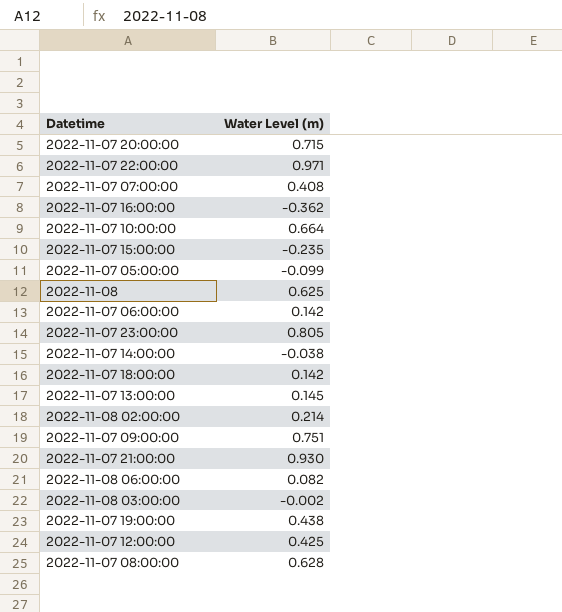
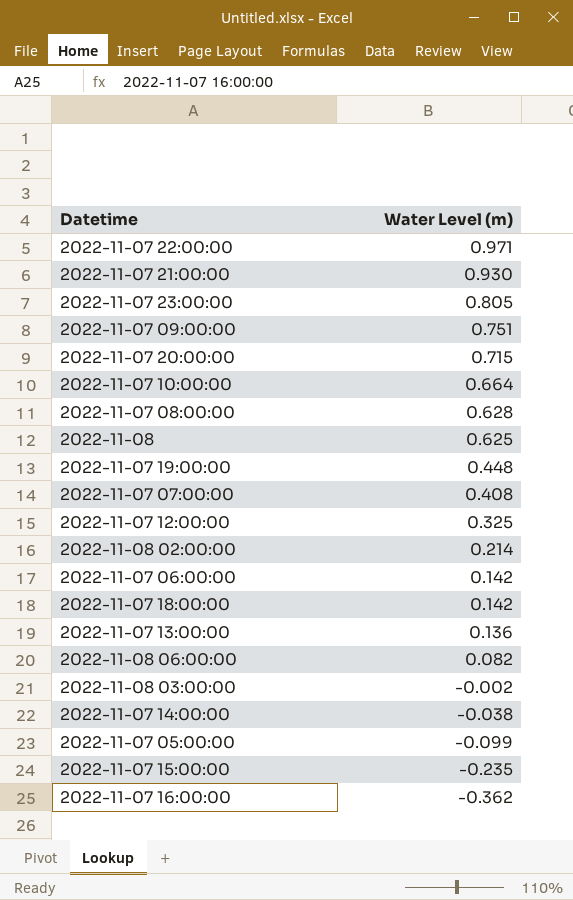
row order: none -> Water Level (m) descending
2022-11-07 19:00:00 | Water Level (m): 0.438 -> 0.448
2022-11-07 12:00:00 | Water Level (m): 0.425 -> 0.325
2022-11-07 13:00:00 | Water Level (m): 0.145 -> 0.136

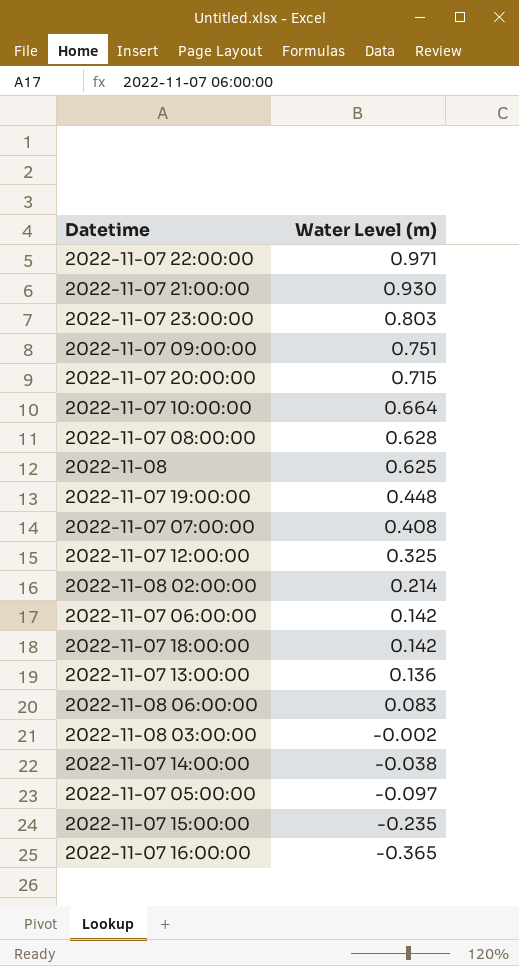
2022-11-07 23:00:00 | Water Level (m): 0.805 -> 0.803
2022-11-08 06:00:00 | Water Level (m): 0.082 -> 0.083
2022-11-07 05:00:00 | Water Level (m): -0.099 -> -0.097
2022-11-07 16:00:00 | Water Level (m): -0.362 -> -0.365

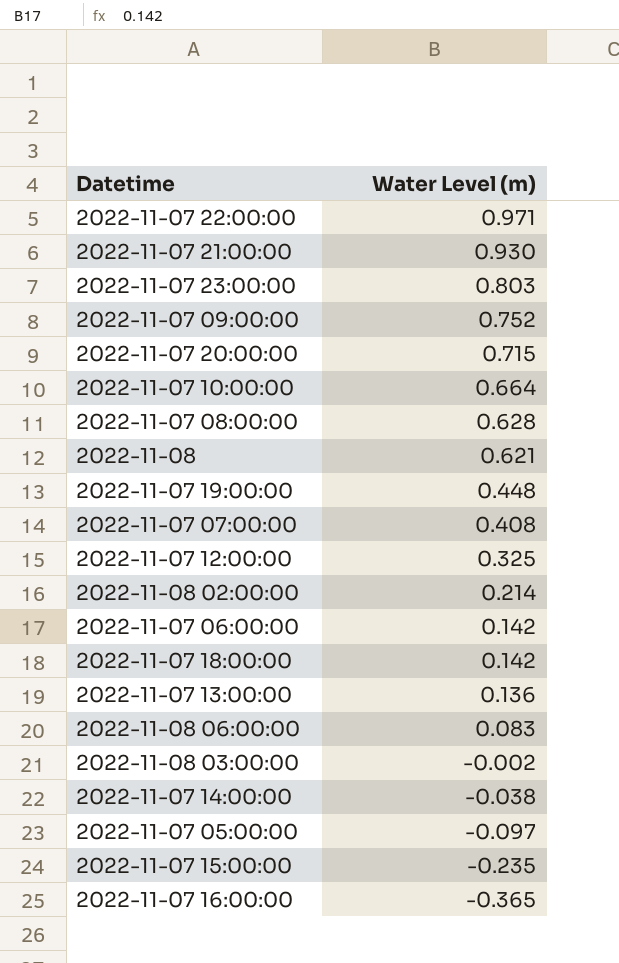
2022-11-07 09:00:00 | Water Level (m): 0.751 -> 0.752
2022-11-08 | Water Level (m): 0.625 -> 0.621

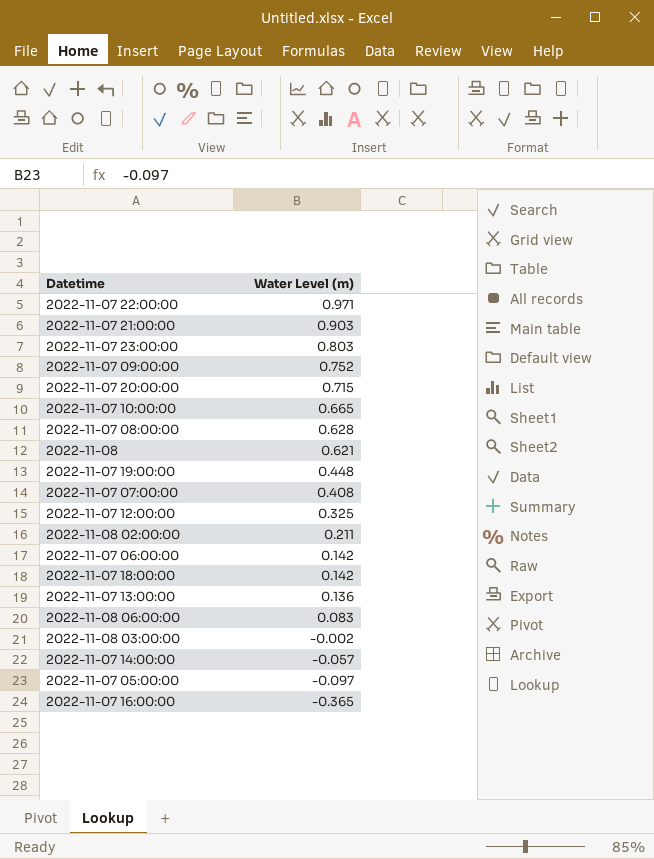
row 2022-11-07 15:00:00: -0.235 -> none
2022-11-07 21:00:00 | Water Level (m): 0.930 -> 0.903
2022-11-07 10:00:00 | Water Level (m): 0.664 -> 0.665
2022-11-08 02:00:00 | Water Level (m): 0.214 -> 0.211
2022-11-07 14:00:00 | Water Level (m): -0.038 -> -0.057

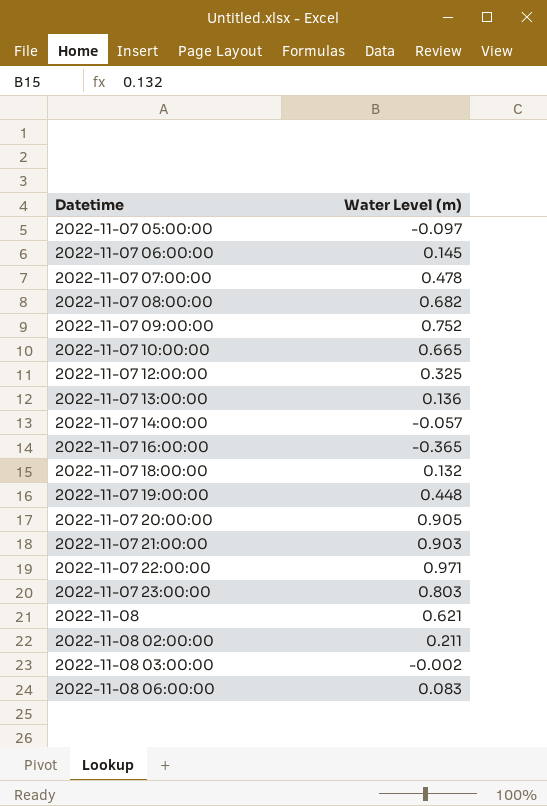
row order: Water Level (m) descending -> Datetime ascending
2022-11-07 06:00:00 | Water Level (m): 0.142 -> 0.145
2022-11-07 07:00:00 | Water Level (m): 0.408 -> 0.478
2022-11-07 08:00:00 | Water Level (m): 0.628 -> 0.682
2022-11-07 18:00:00 | Water Level (m): 0.142 -> 0.132
2022-11-07 20:00:00 | Water Level (m): 0.715 -> 0.905

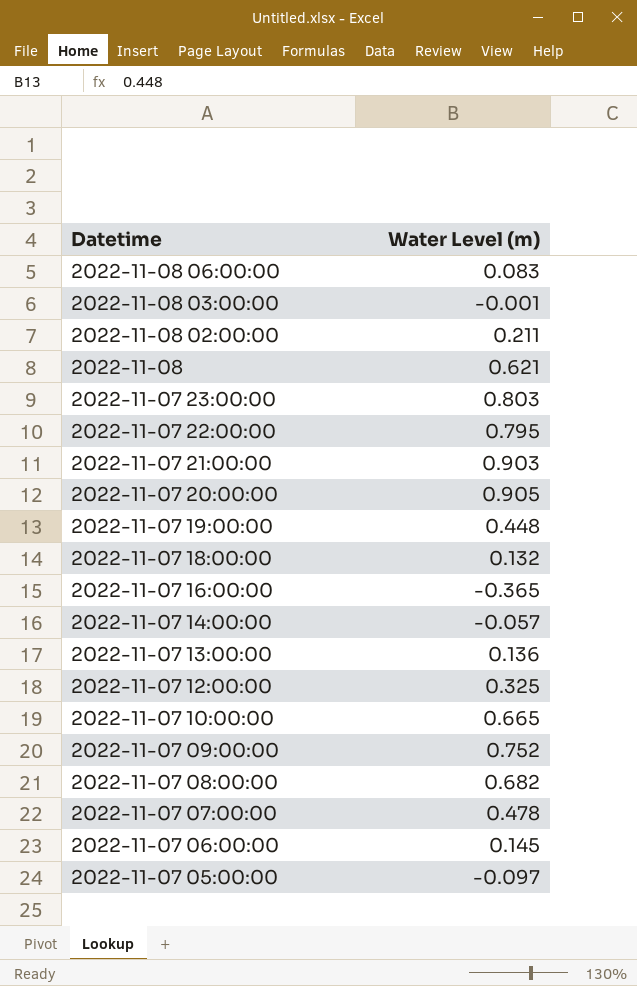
row order: Datetime ascending -> Datetime descending
2022-11-08 03:00:00 | Water Level (m): -0.002 -> -0.001
2022-11-07 22:00:00 | Water Level (m): 0.971 -> 0.795

